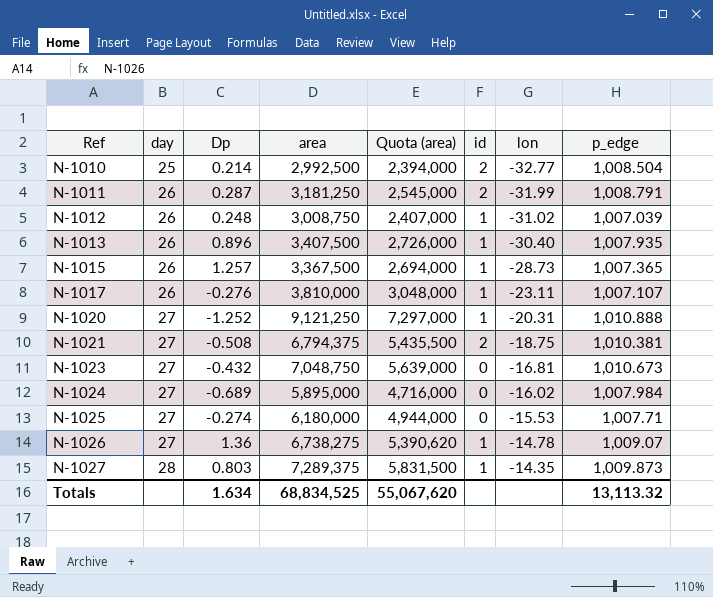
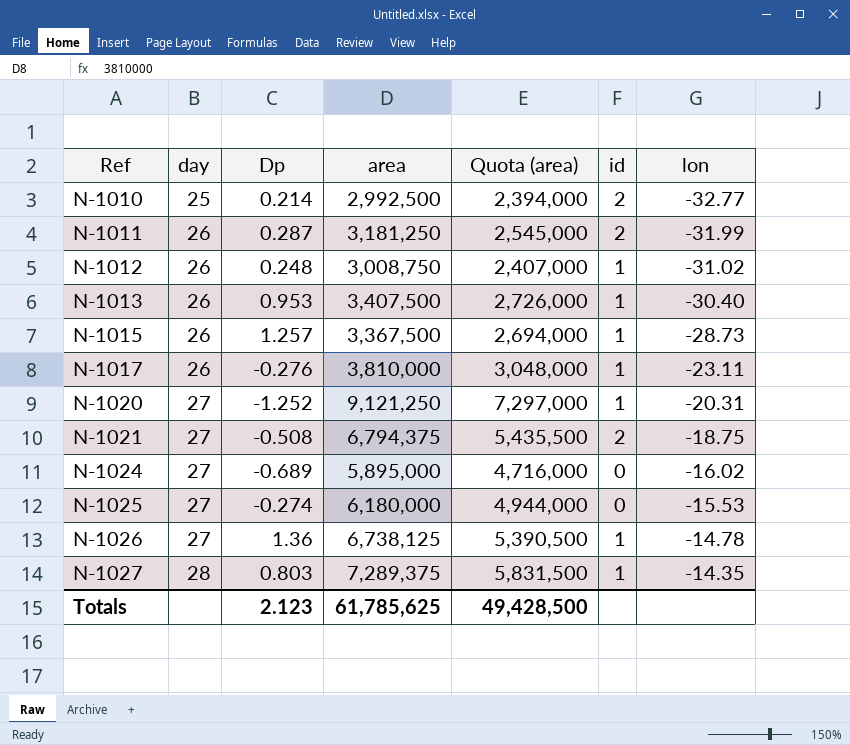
column p_edge | position: 8 -> none
row N-1023: 27 | -0.432 | 7,048,750 | 5,639,000 | 0 | -16.81 | 1,010.673 -> none
N-1013 | Dp: 0.896 -> 0.953
N-1026 | area: 6,738,275 -> 6,738,125
N-1026 | Quota (area): 5,390,620 -> 5,390,500
Totals | Dp: 1.634 -> 2.123
Totals | area: 68,834,525 -> 61,785,625
Totals | Quota (area): 55,067,620 -> 49,428,500

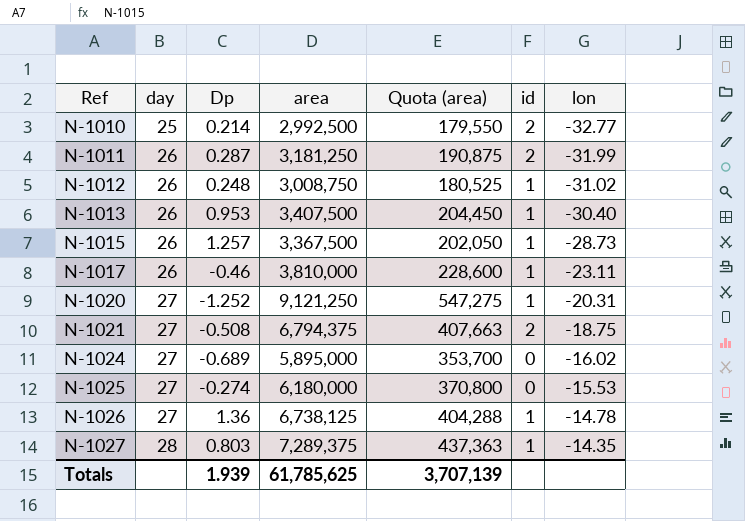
column Quota (area) | formula: [area] * 0.8 -> [area] * 0.06
N-1017 | Dp: -0.276 -> -0.46
Totals | Dp: 2.123 -> 1.939
Totals | Quota (area): 49,428,500 -> 3,707,139

